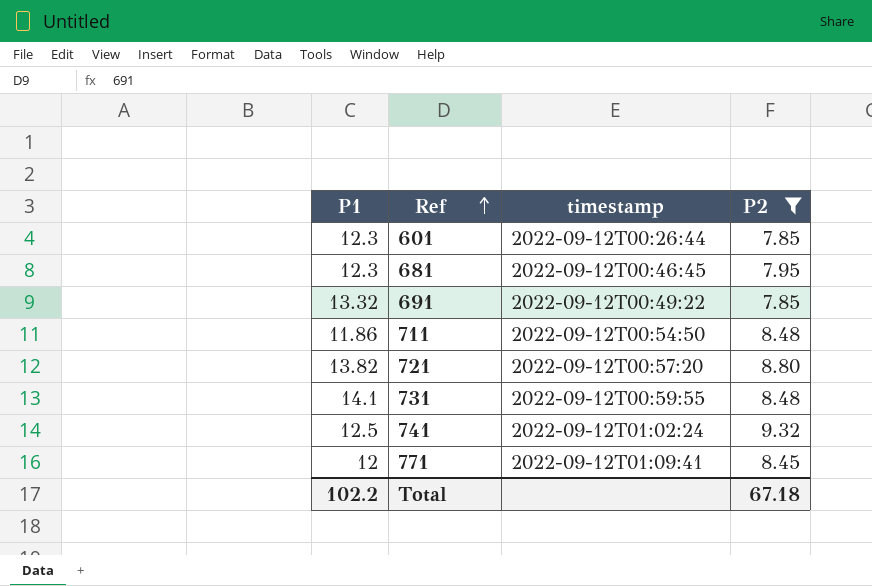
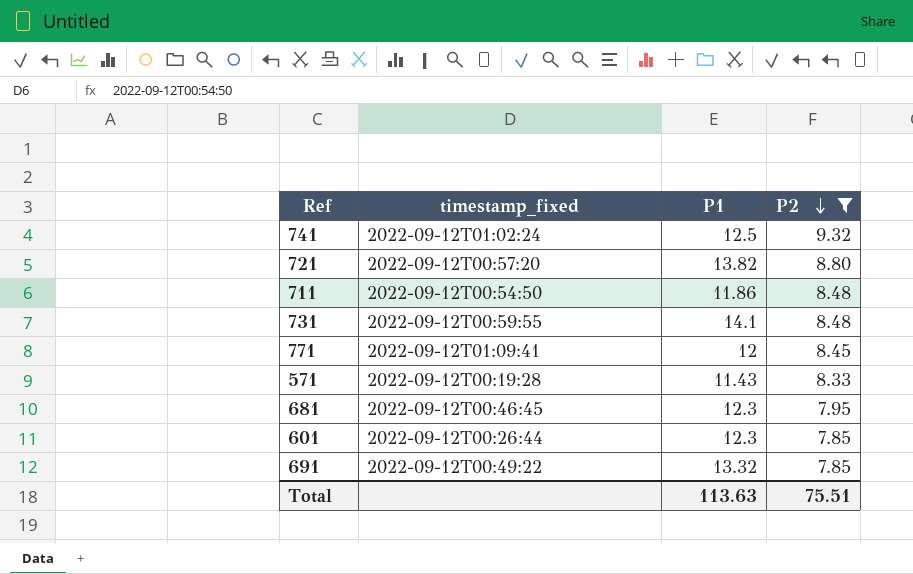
row order: Ref ascending -> P2 descending
column name: timestamp -> timestamp_fixed
column P1 | position: 1 -> 3
row 571: none -> 2022-09-12T00:19:28 | 11.43 | 8.33
Total | P1: 102.2 -> 113.63
Total | P2: 67.18 -> 75.51

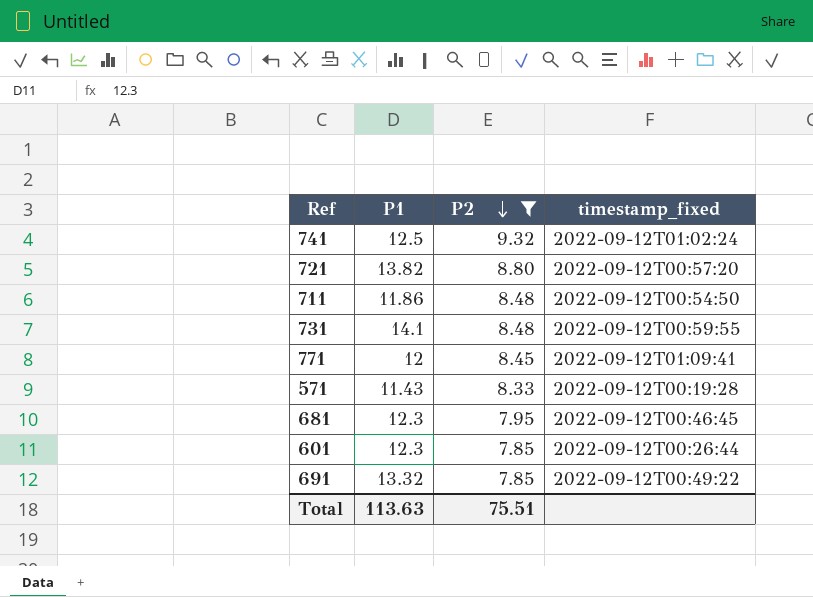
column timestamp_fixed | position: 2 -> 4

